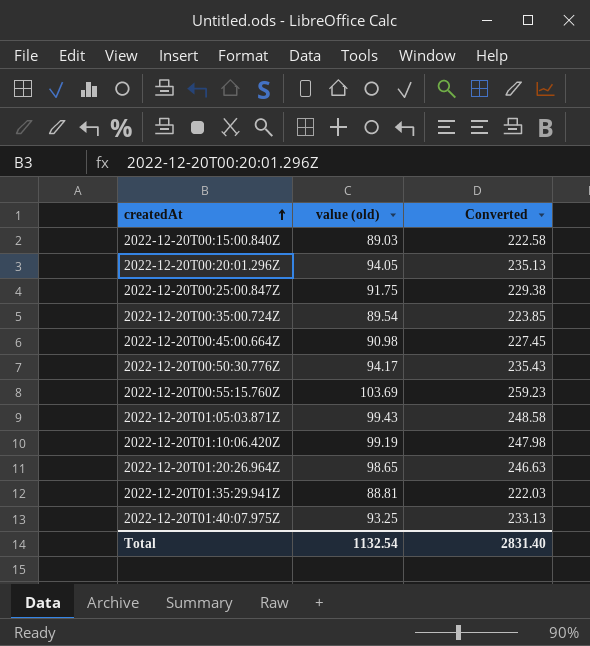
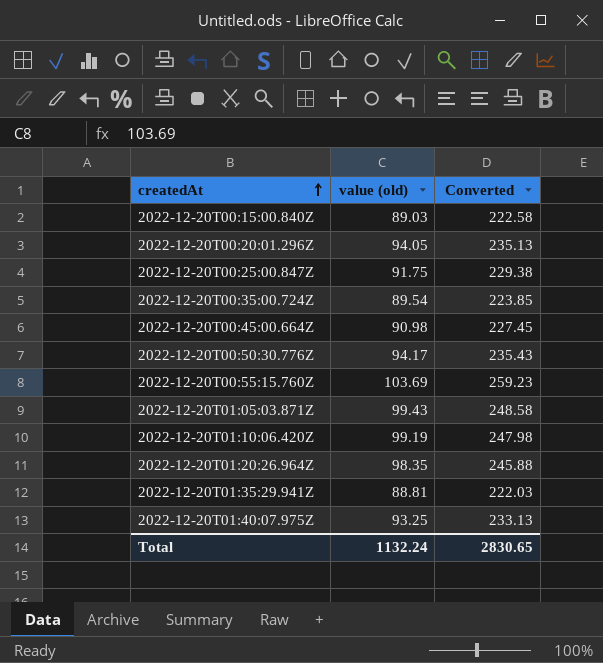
2022-12-20T01:20:26.964Z | value (old): 98.65 -> 98.35
2022-12-20T01:20:26.964Z | Converted: 246.63 -> 245.88
Total | value (old): 1132.54 -> 1132.24
Total | Converted: 2831.40 -> 2830.65

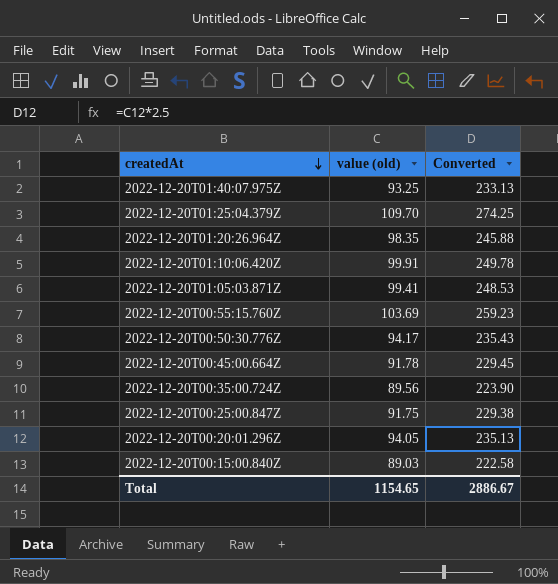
row order: createdAt ascending -> createdAt descending
row 2022-12-20T01:35:29.941Z: 88.81 | 222.03 -> none
row 2022-12-20T01:25:04.379Z: none -> 109.70 | 274.25
2022-12-20T01:10:06.420Z | value (old): 99.19 -> 99.91
2022-12-20T01:10:06.420Z | Converted: 247.98 -> 249.78
2022-12-20T01:05:03.871Z | value (old): 99.43 -> 99.41
2022-12-20T01:05:03.871Z | Converted: 248.58 -> 248.53
2022-12-20T00:45:00.664Z | value (old): 90.98 -> 91.78
2022-12-20T00:45:00.664Z | Converted: 227.45 -> 229.45
2022-12-20T00:35:00.724Z | value (old): 89.54 -> 89.56
2022-12-20T00:35:00.724Z | Converted: 223.85 -> 223.90
Total | value (old): 1132.24 -> 1154.65
Total | Converted: 2830.65 -> 2886.67

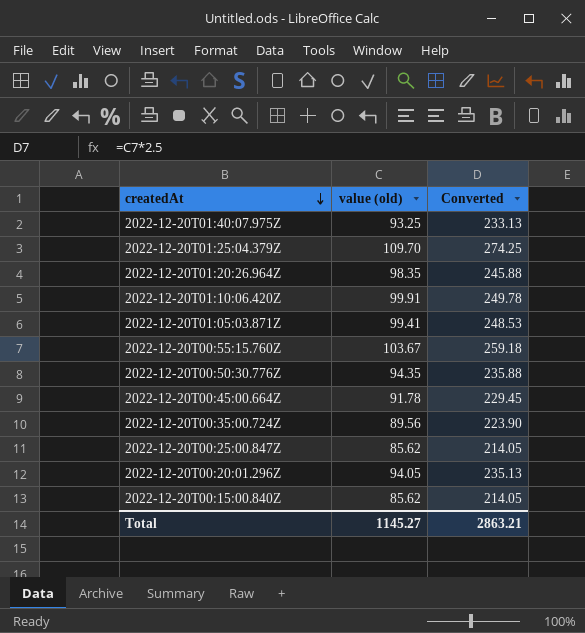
2022-12-20T00:55:15.760Z | value (old): 103.69 -> 103.67
2022-12-20T00:55:15.760Z | Converted: 259.23 -> 259.18
2022-12-20T00:50:30.776Z | value (old): 94.17 -> 94.35
2022-12-20T00:50:30.776Z | Converted: 235.43 -> 235.88
2022-12-20T00:25:00.847Z | value (old): 91.75 -> 85.62
2022-12-20T00:25:00.847Z | Converted: 229.38 -> 214.05
2022-12-20T00:15:00.840Z | value (old): 89.03 -> 85.62
2022-12-20T00:15:00.840Z | Converted: 222.58 -> 214.05
Total | value (old): 1154.65 -> 1145.27
Total | Converted: 2886.67 -> 2863.21

